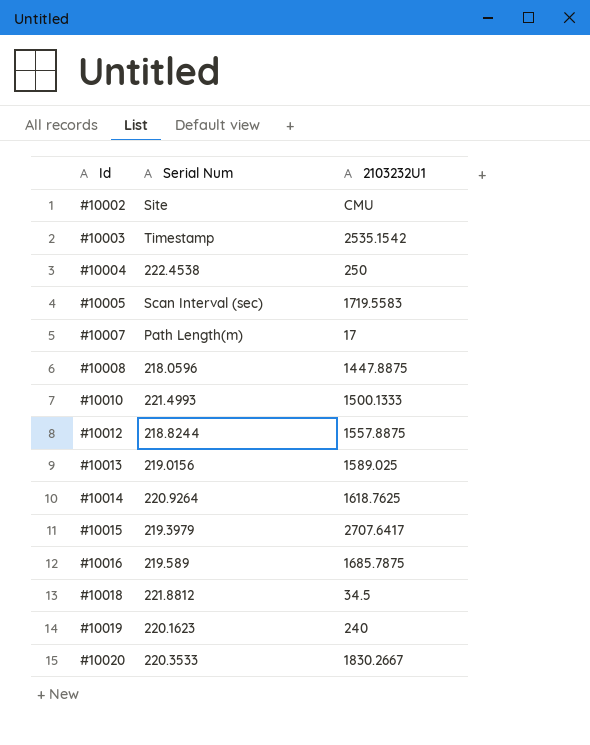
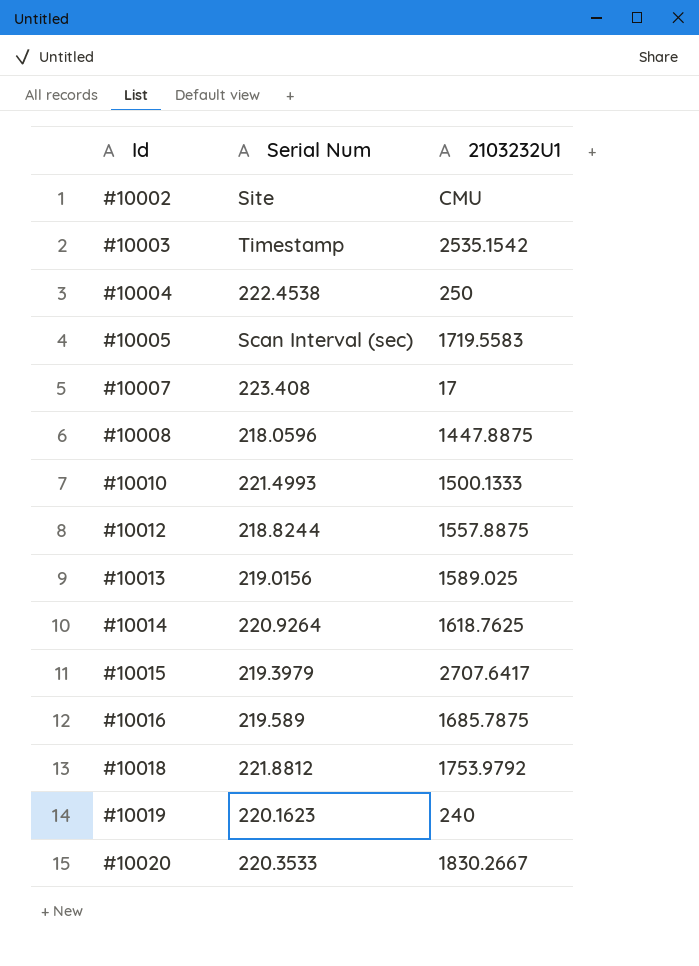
#10007 | Serial Num: Path Length(m) -> 223.408
#10018 | 2103232U1: 34.5 -> 1753.9792

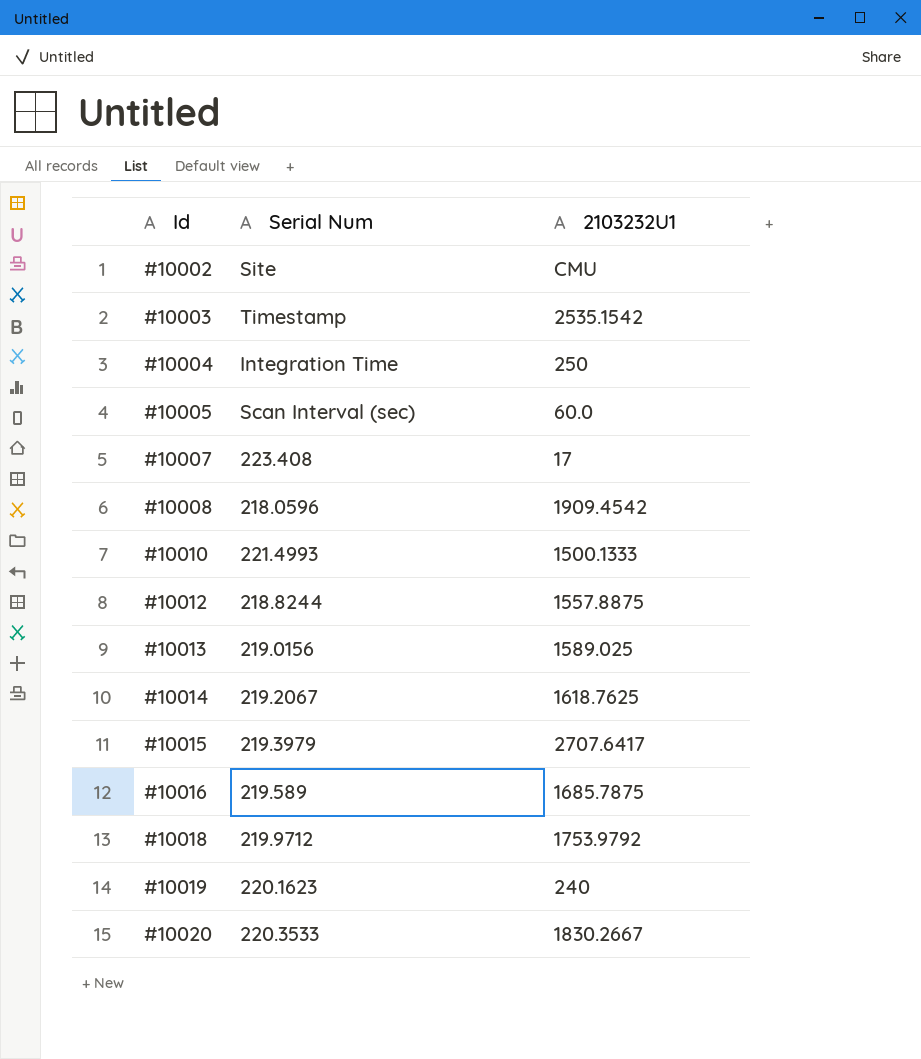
#10004 | Serial Num: 222.4538 -> Integration Time
#10005 | 2103232U1: 1719.5583 -> 60.0
#10008 | 2103232U1: 1447.8875 -> 1909.4542
#10014 | Serial Num: 220.9264 -> 219.2067
#10018 | Serial Num: 221.8812 -> 219.9712

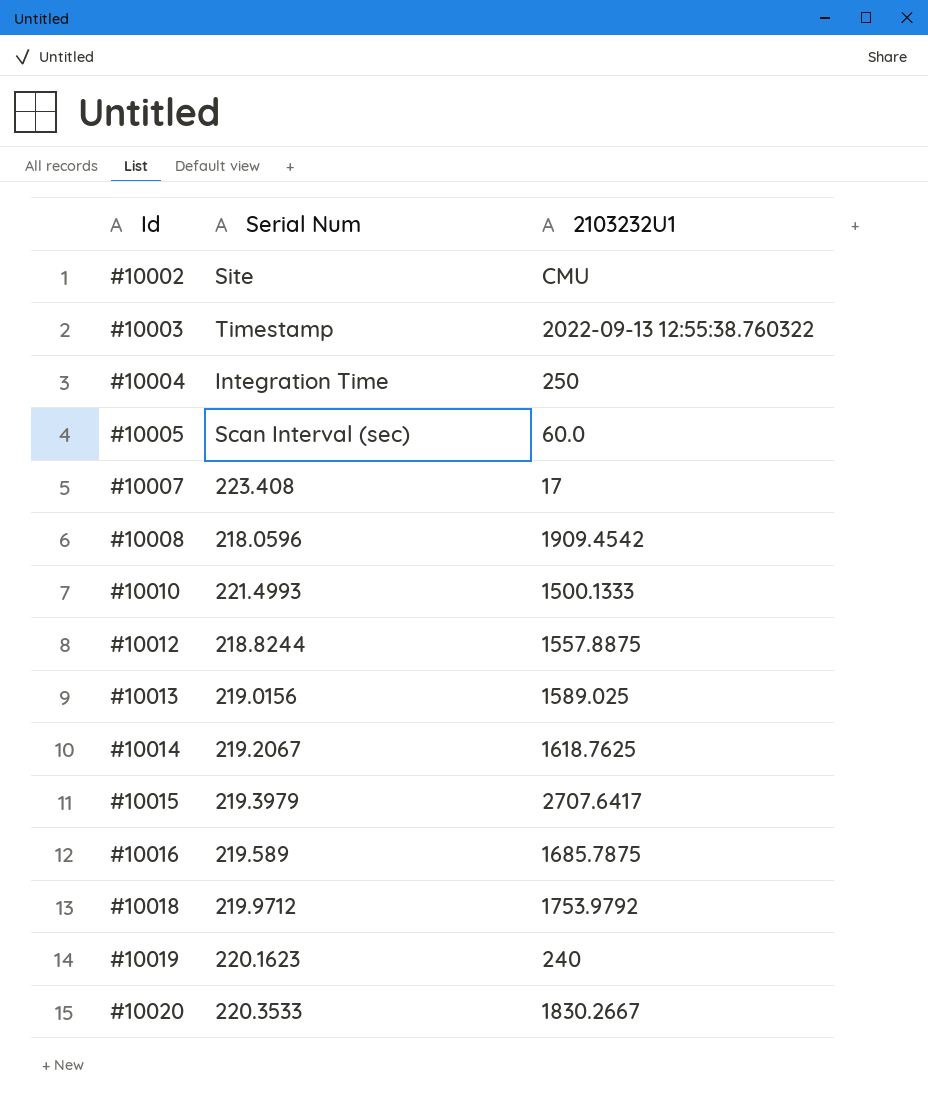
#10003 | 2103232U1: 2535.1542 -> 2022-09-13 12:55:38.760322

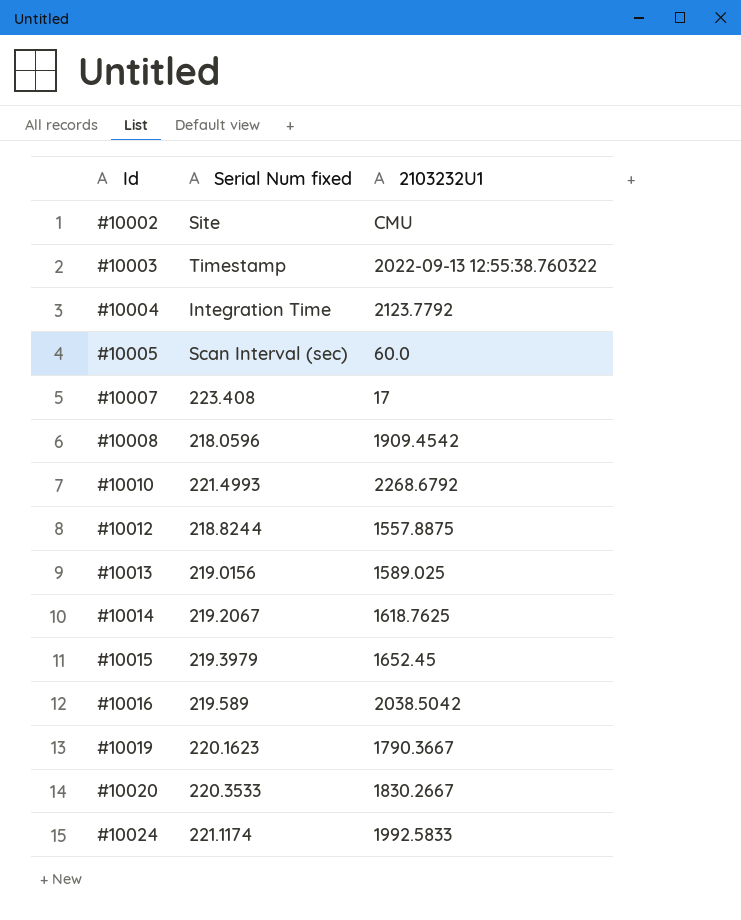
column name: Serial Num -> Serial Num fixed
row #10018: 219.9712 | 1753.9792 -> none
#10004 | 2103232U1: 250 -> 2123.7792
#10010 | 2103232U1: 1500.1333 -> 2268.6792
#10015 | 2103232U1: 2707.6417 -> 1652.45
#10016 | 2103232U1: 1685.7875 -> 2038.5042
#10019 | 2103232U1: 240 -> 1790.3667
row #10024: none -> 221.1174 | 1992.5833

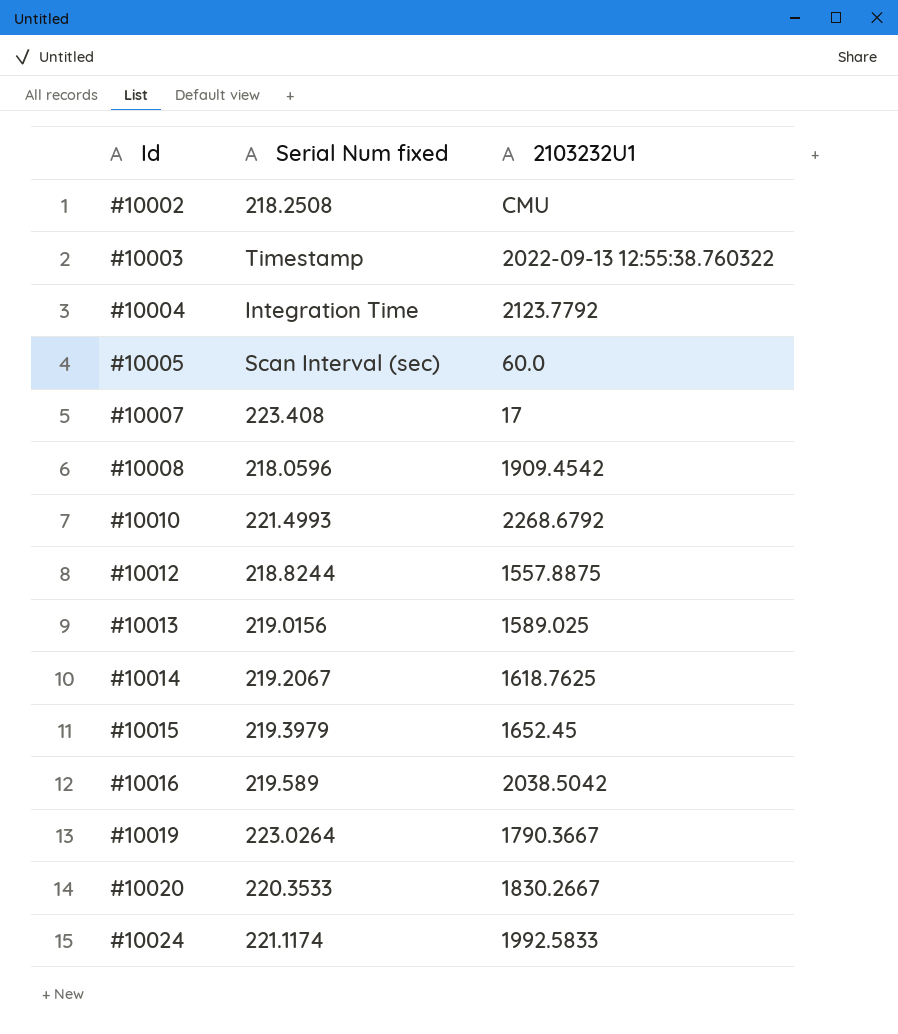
#10002 | Serial Num fixed: Site -> 218.2508
#10019 | Serial Num fixed: 220.1623 -> 223.0264

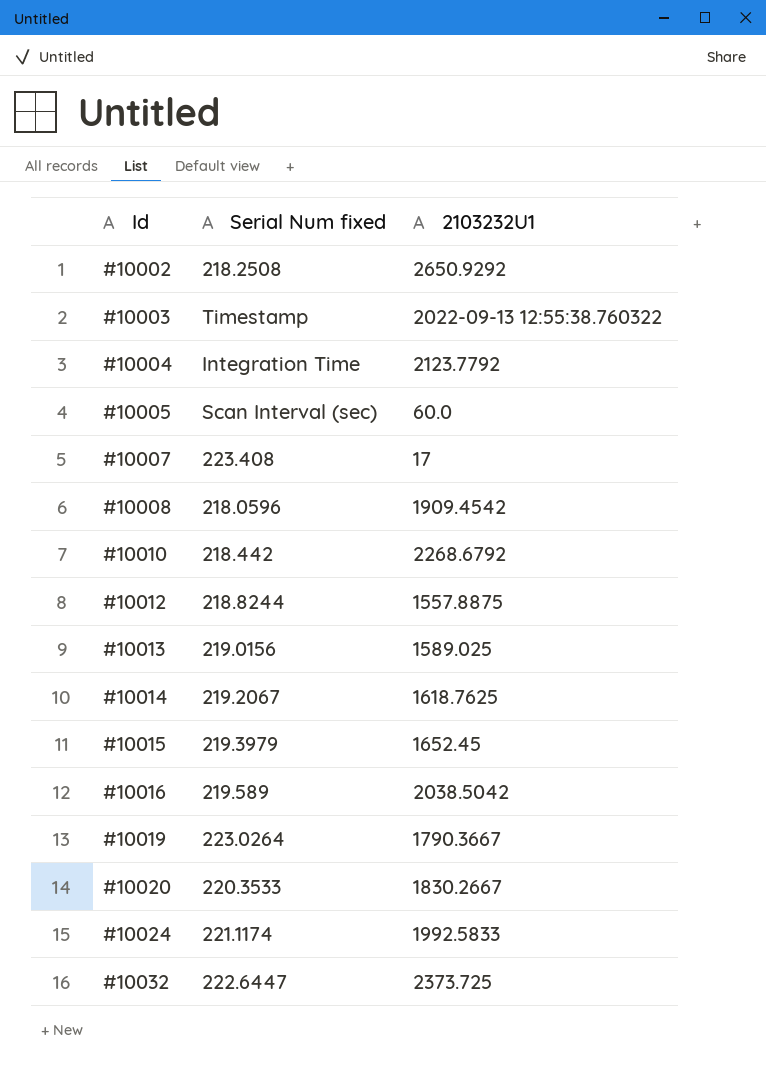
#10002 | 2103232U1: CMU -> 2650.9292
#10010 | Serial Num fixed: 221.4993 -> 218.442
row #10032: none -> 222.6447 | 2373.725

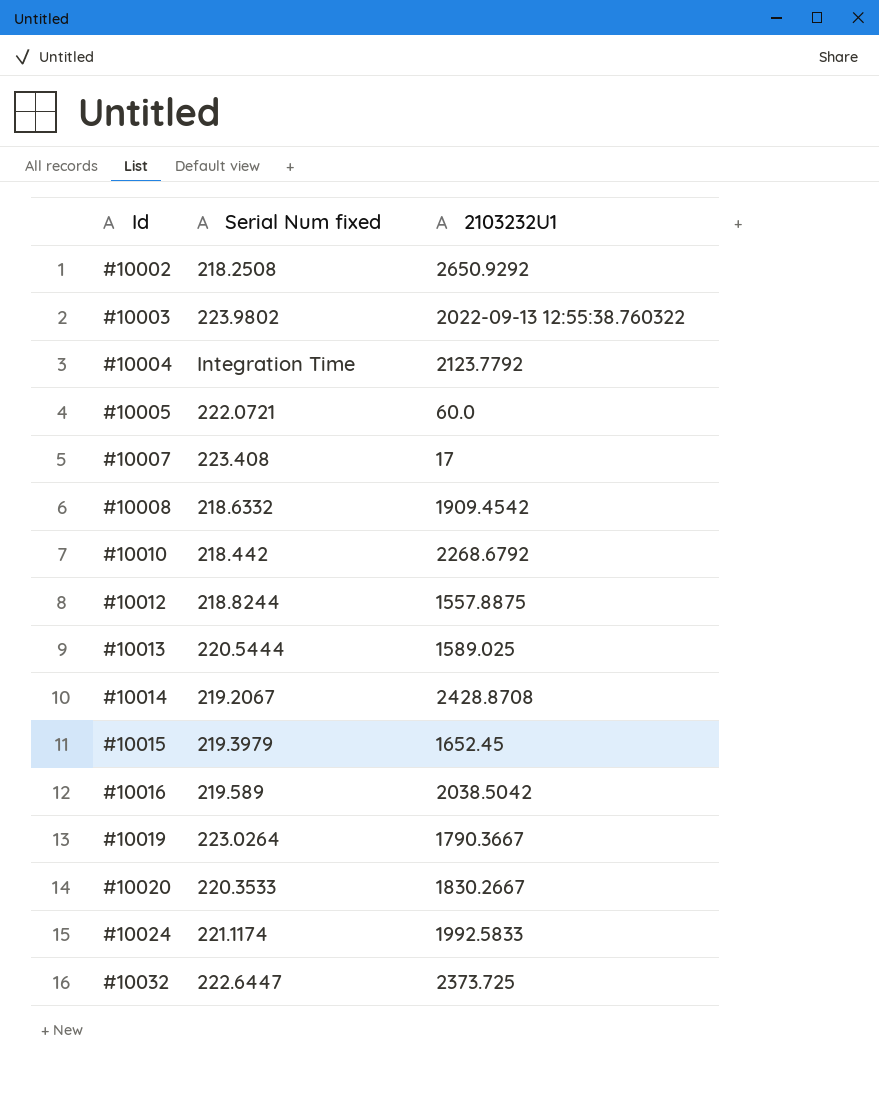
#10003 | Serial Num fixed: Timestamp -> 223.9802
#10005 | Serial Num fixed: Scan Interval (sec) -> 222.0721
#10008 | Serial Num fixed: 218.0596 -> 218.6332
#10013 | Serial Num fixed: 219.0156 -> 220.5444
#10014 | 2103232U1: 1618.7625 -> 2428.8708

